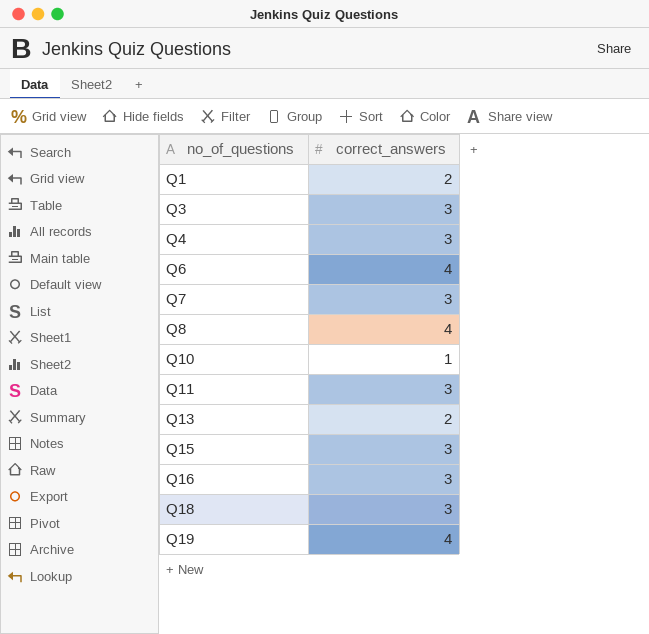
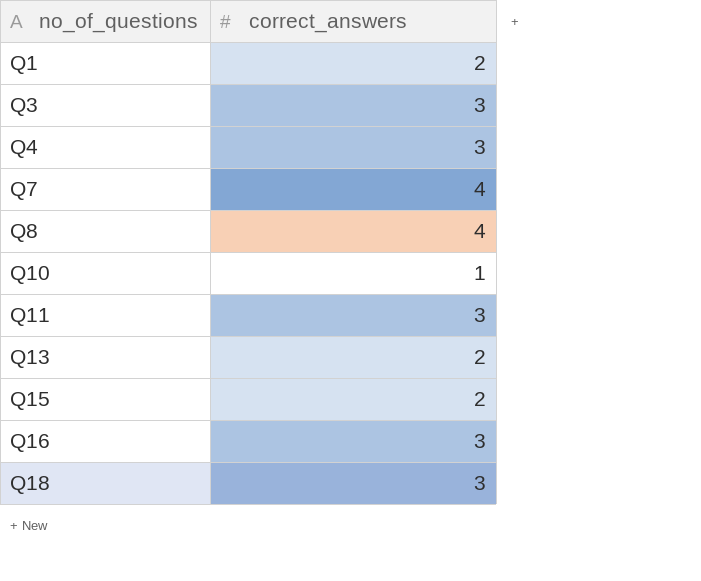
row Q6: 4 -> none
row Q19: 4 -> none
Q7 | correct_answers: 3 -> 4
Q15 | correct_answers: 3 -> 2

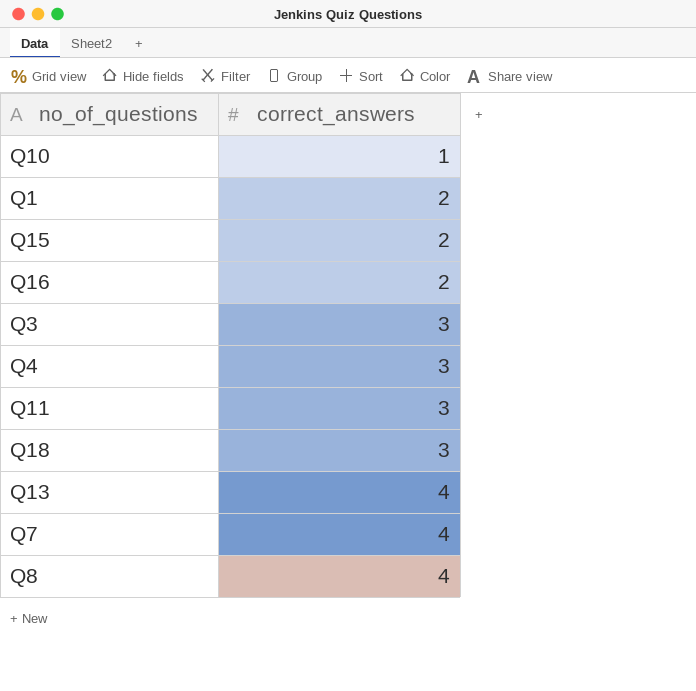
row order: no_of_questions ascending -> correct_answers ascending
Q16 | correct_answers: 3 -> 2
Q13 | correct_answers: 2 -> 4

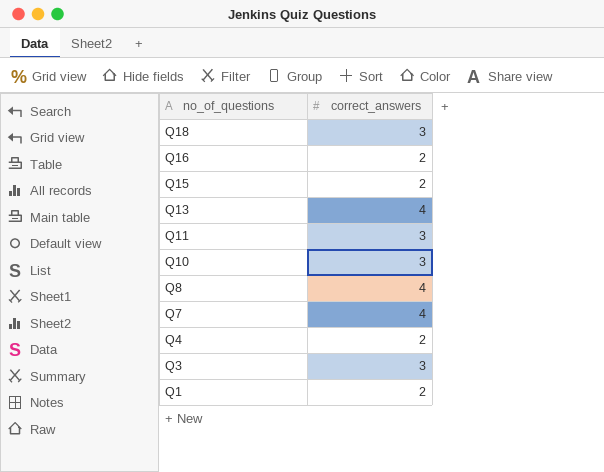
row order: correct_answers ascending -> no_of_questions descending
Q10 | correct_answers: 1 -> 3
Q4 | correct_answers: 3 -> 2

